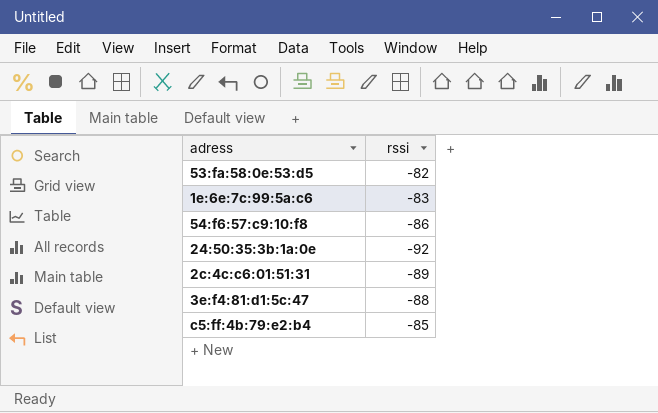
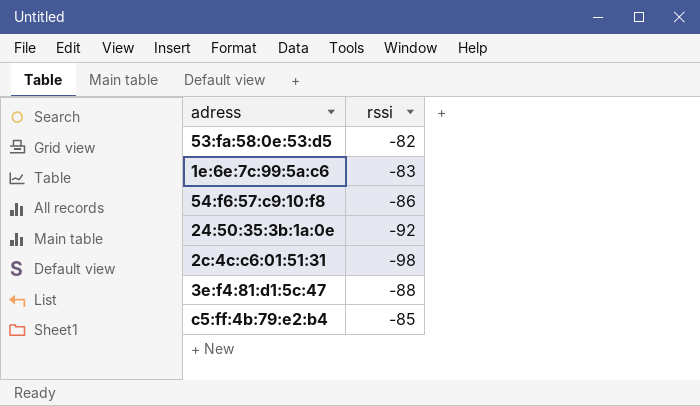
2c:4c:c6:01:51:31 | rssi: -89 -> -98

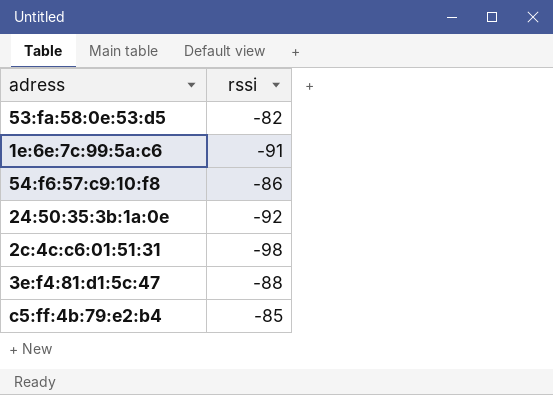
1e:6e:7c:99:5a:c6 | rssi: -83 -> -91

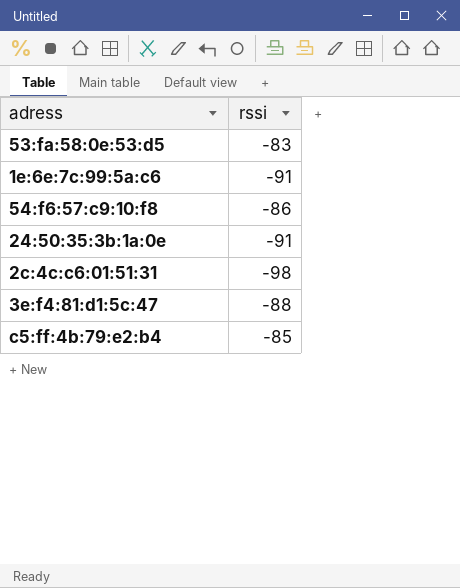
53:fa:58:0e:53:d5 | rssi: -82 -> -83
24:50:35:3b:1a:0e | rssi: -92 -> -91

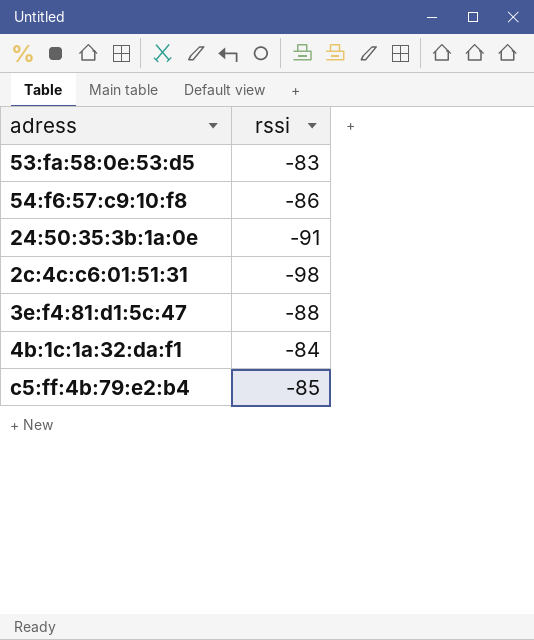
row 1e:6e:7c:99:5a:c6: -91 -> none
row 4b:1c:1a:32:da:f1: none -> -84

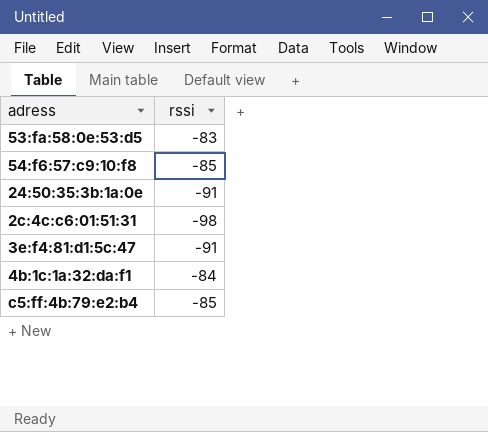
54:f6:57:c9:10:f8 | rssi: -86 -> -85
3e:f4:81:d1:5c:47 | rssi: -88 -> -91

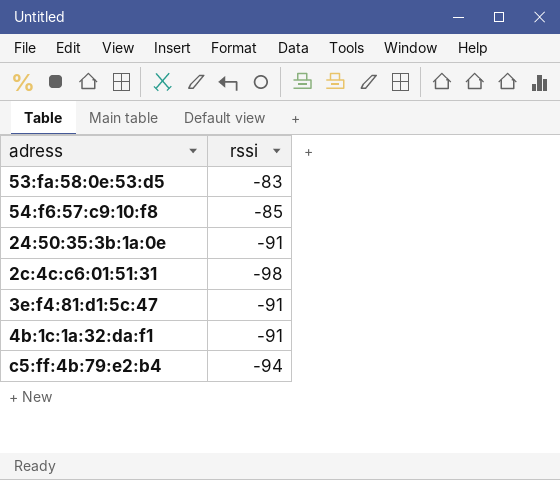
4b:1c:1a:32:da:f1 | rssi: -84 -> -91
c5:ff:4b:79:e2:b4 | rssi: -85 -> -94

